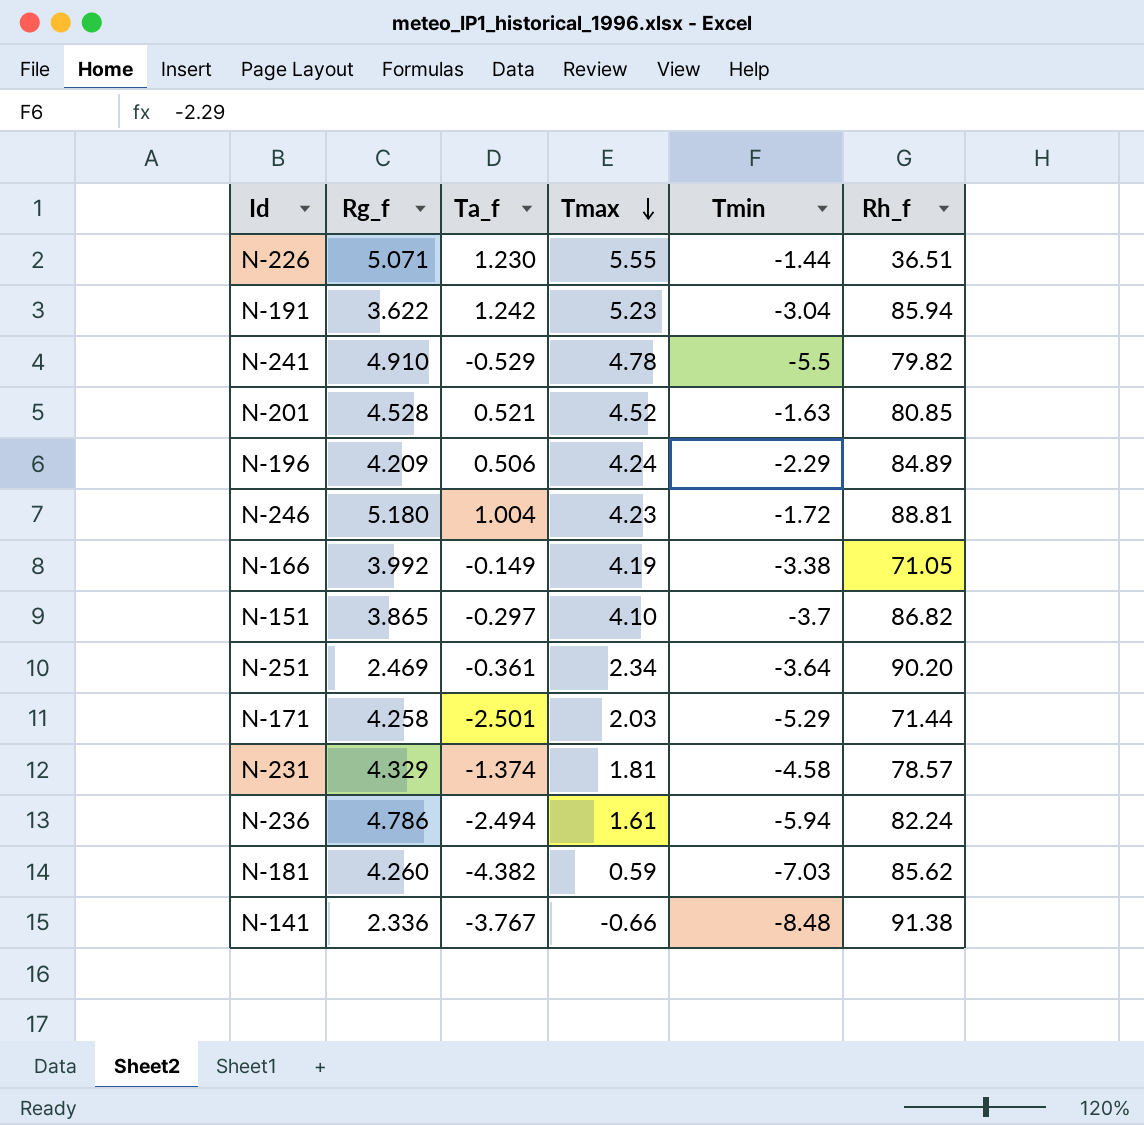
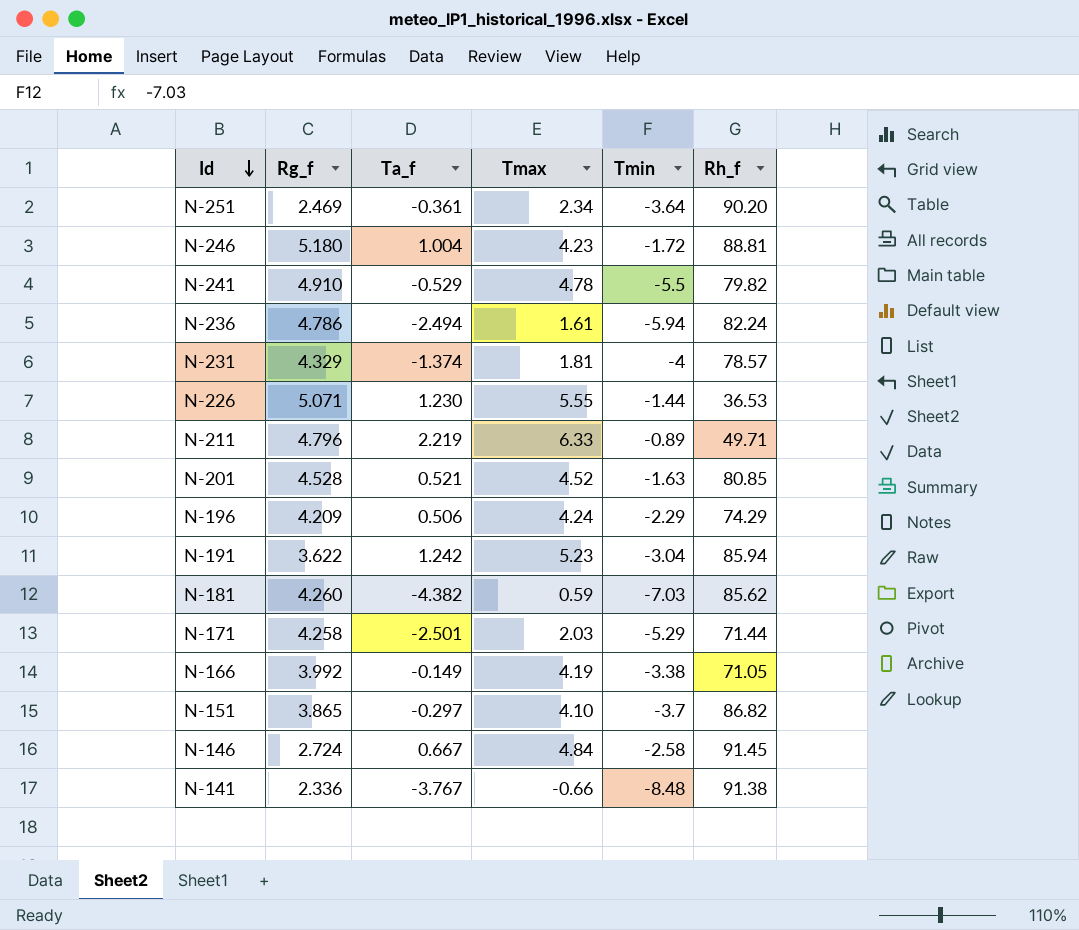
row order: Tmax descending -> Id descending
N-231 | Tmin: -4.58 -> -4
N-226 | Rh_f: 36.51 -> 36.53
row N-211: none -> 4.796 | 2.219 | 6.33 | -0.89 | 49.71
N-196 | Rh_f: 84.89 -> 74.29
row N-146: none -> 2.724 | 0.667 | 4.84 | -2.58 | 91.45

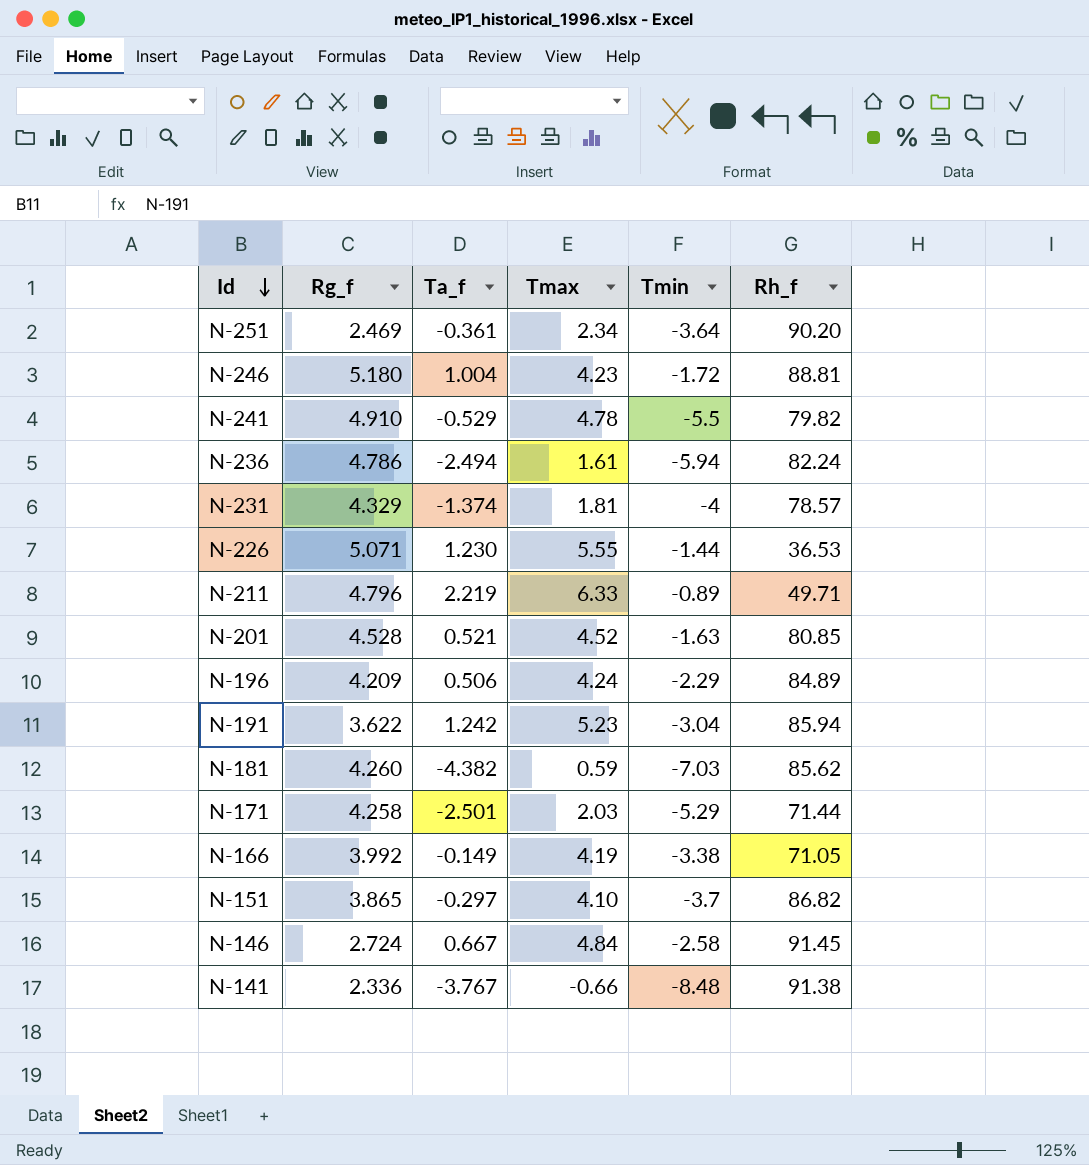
N-196 | Rh_f: 74.29 -> 84.89

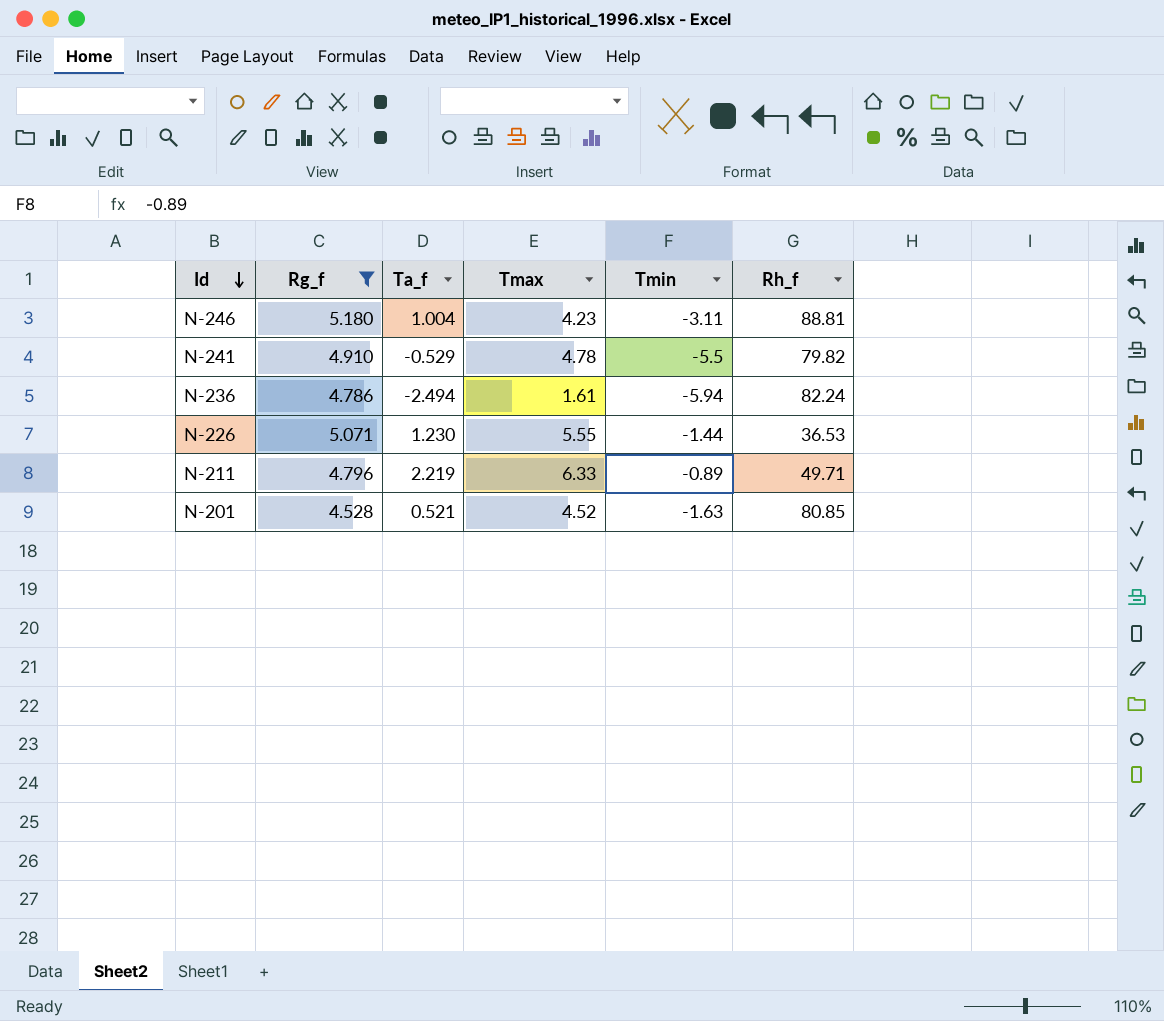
filter: none -> Rg_f >= 4.528
N-246 | Tmin: -1.72 -> -3.11

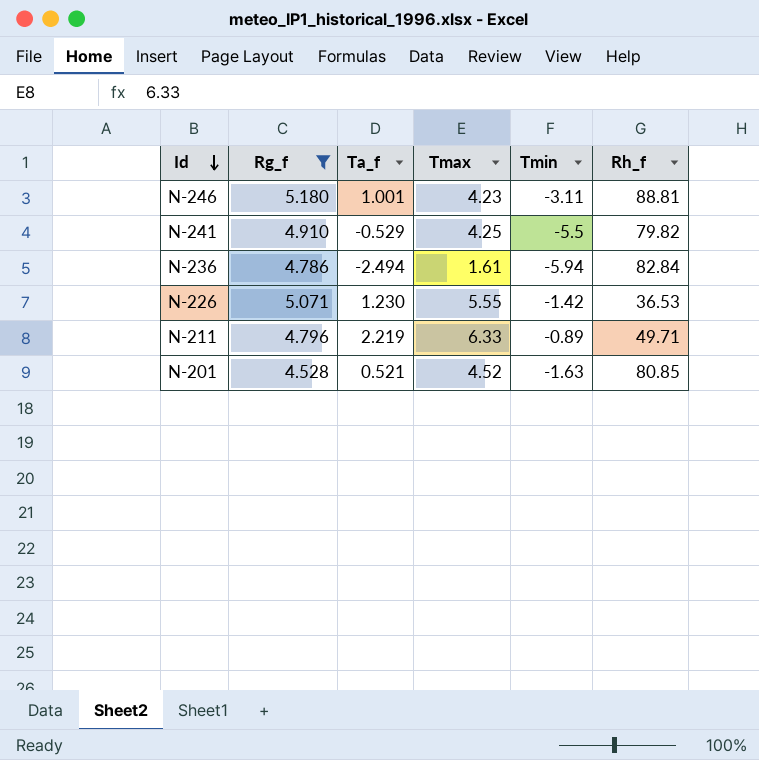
N-246 | Ta_f: 1.004 -> 1.001
N-241 | Tmax: 4.78 -> 4.25
N-236 | Rh_f: 82.24 -> 82.84
N-226 | Tmin: -1.44 -> -1.42

